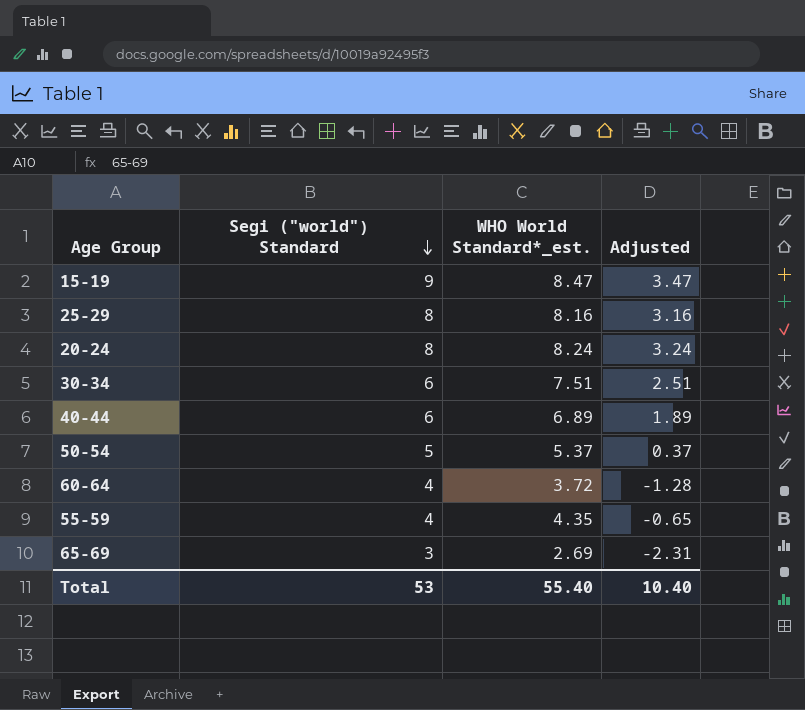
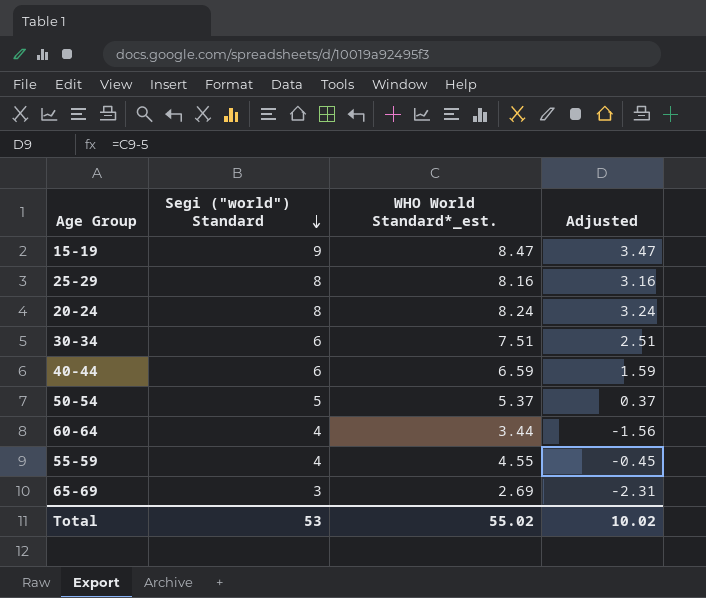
40-44 | WHO World Standard*_est.: 6.89 -> 6.59
40-44 | Adjusted: 1.89 -> 1.59
60-64 | WHO World Standard*_est.: 3.72 -> 3.44
60-64 | Adjusted: -1.28 -> -1.56
55-59 | WHO World Standard*_est.: 4.35 -> 4.55
55-59 | Adjusted: -0.65 -> -0.45
Total | WHO World Standard*_est.: 55.40 -> 55.02
Total | Adjusted: 10.40 -> 10.02

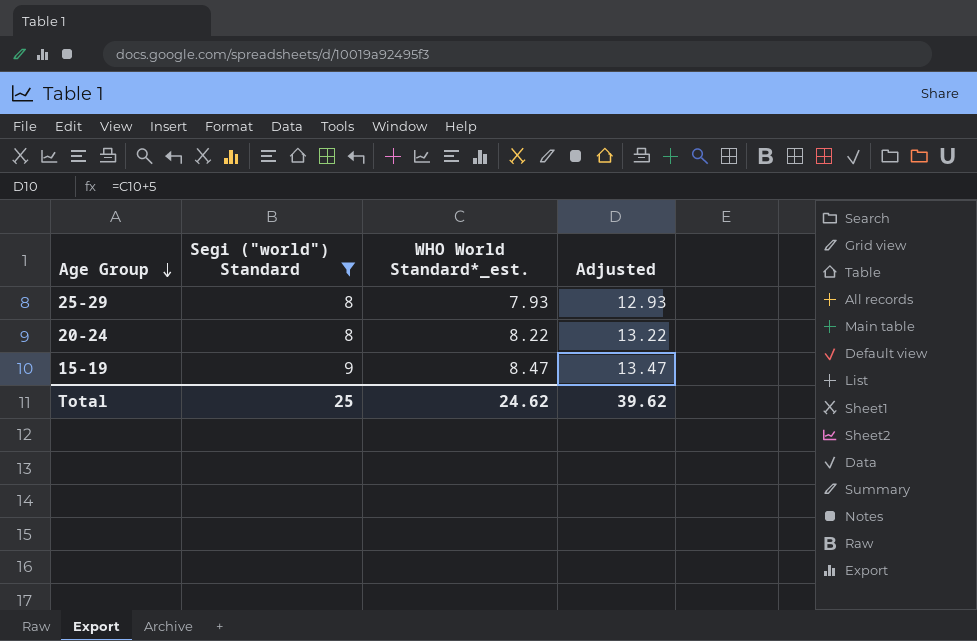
filter: none -> Segi ("world") Standard >= 8
row order: Segi ("world") Standard descending -> Age Group descending
column Adjusted | formula: [WHO World Standard*_est.] - 5 -> [WHO World Standard*_est.] + 5
25-29 | WHO World Standard*_est.: 8.16 -> 7.93
20-24 | WHO World Standard*_est.: 8.24 -> 8.22
Total | Segi ("world") Standard: 53 -> 25
Total | WHO World Standard*_est.: 55.02 -> 24.62
Total | Adjusted: 10.02 -> 39.62

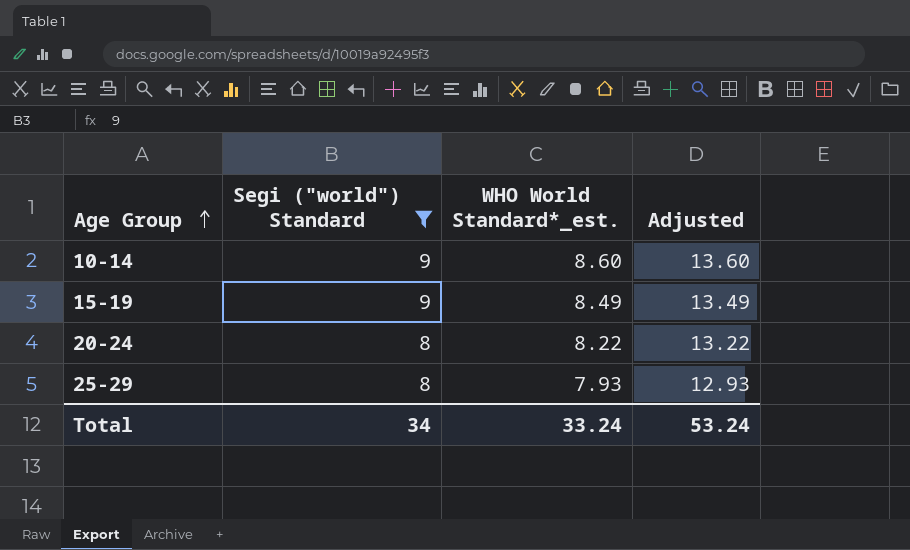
row order: Age Group descending -> Age Group ascending
row 10-14: none -> 9 | 8.60 | 13.60
15-19 | WHO World Standard*_est.: 8.47 -> 8.49
15-19 | Adjusted: 13.47 -> 13.49
Total | Segi ("world") Standard: 25 -> 34
Total | WHO World Standard*_est.: 24.62 -> 33.24
Total | Adjusted: 39.62 -> 53.24

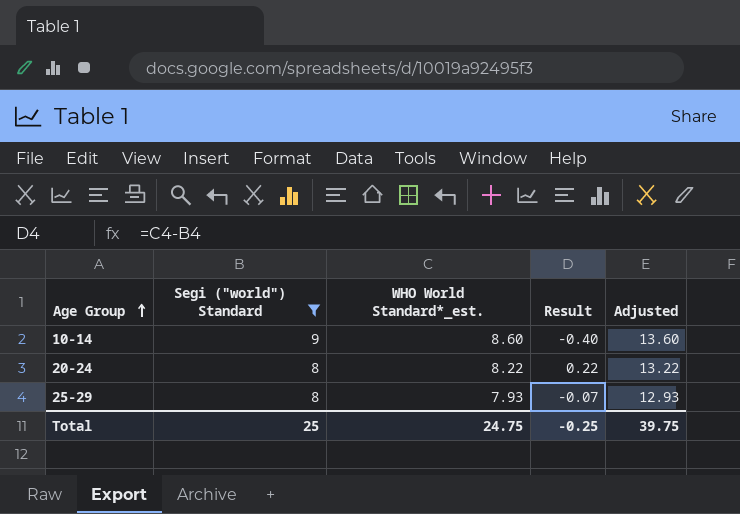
column Result | formula: none -> [WHO World Standard*_est.] - [Segi ("world") Standard]
row 15-19: 9 | 8.49 | 13.49 -> none
Total | Segi ("world") Standard: 34 -> 25
Total | WHO World Standard*_est.: 33.24 -> 24.75
Total | Adjusted: 53.24 -> 39.75

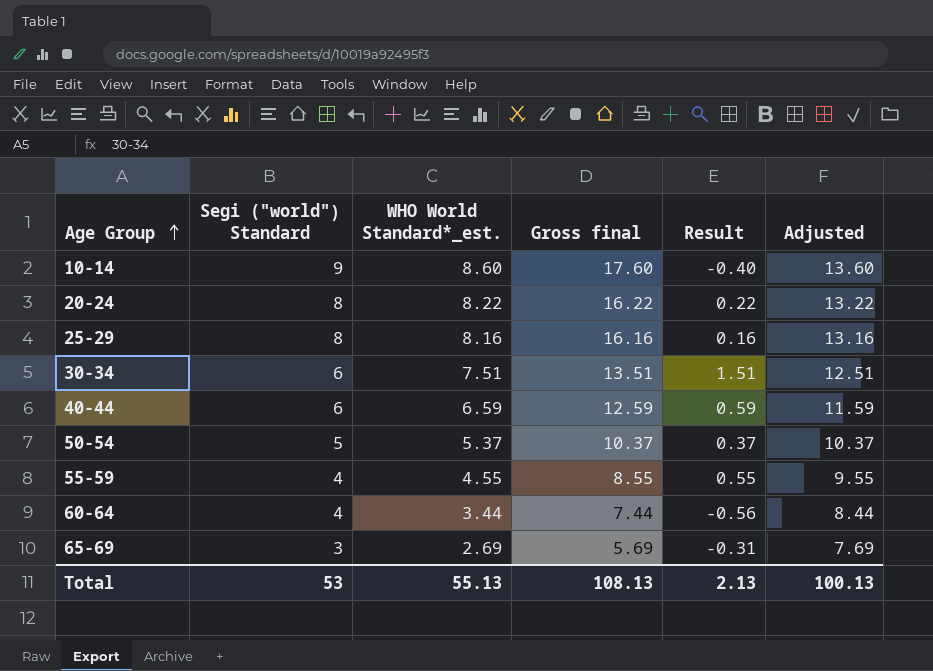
filter: Segi ("world") Standard >= 8 -> none
column Gross final | formula: none -> [Segi ("world") Standard] + [WHO World Standard*_est.]
25-29 | WHO World Standard*_est.: 7.93 -> 8.16
25-29 | Result: -0.07 -> 0.16
25-29 | Adjusted: 12.93 -> 13.16
Total | Segi ("world") Standard: 25 -> 53
Total | WHO World Standard*_est.: 24.75 -> 55.13
Total | Result: -0.25 -> 2.13
Total | Adjusted: 39.75 -> 100.13

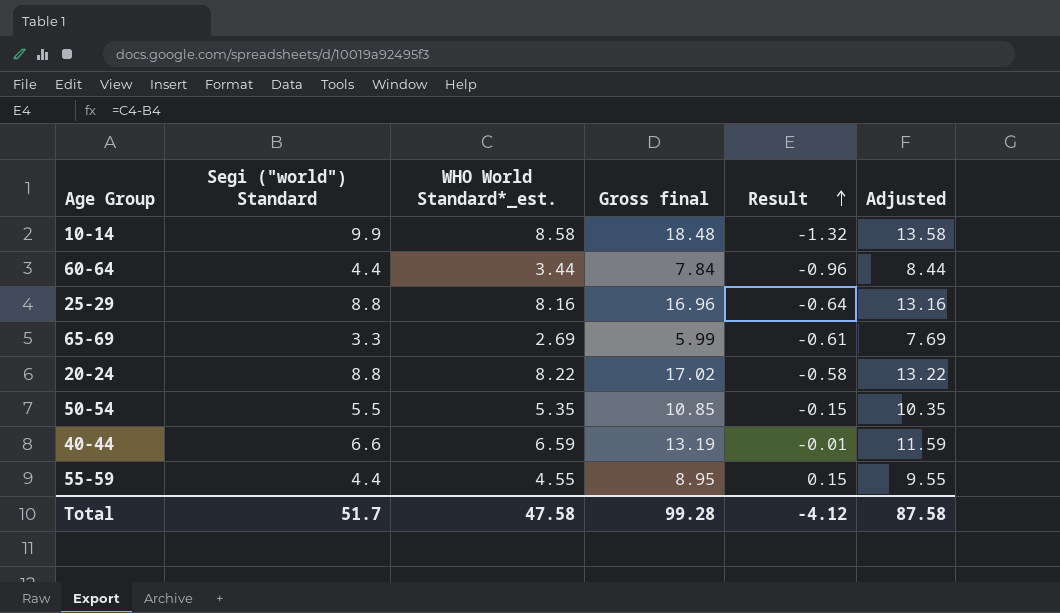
row order: Age Group ascending -> Result ascending
row 30-34: 6 | 7.51 | 13.51 | 1.51 | 12.51 -> none
10-14 | Segi ("world") Standard: 9 -> 9.9
10-14 | WHO World Standard*_est.: 8.60 -> 8.58
10-14 | Gross final: 17.60 -> 18.48
10-14 | Result: -0.40 -> -1.32
10-14 | Adjusted: 13.60 -> 13.58
60-64 | Segi ("world") Standard: 4 -> 4.4
60-64 | Gross final: 7.44 -> 7.84
60-64 | Result: -0.56 -> -0.96
25-29 | Segi ("world") Standard: 8 -> 8.8
25-29 | Gross final: 16.16 -> 16.96
25-29 | Result: 0.16 -> -0.64
65-69 | Segi ("world") Standard: 3 -> 3.3
65-69 | Gross final: 5.69 -> 5.99
65-69 | Result: -0.31 -> -0.61
20-24 | Segi ("world") Standard: 8 -> 8.8
20-24 | Gross final: 16.22 -> 17.02
20-24 | Result: 0.22 -> -0.58
50-54 | Segi ("world") Standard: 5 -> 5.5
50-54 | WHO World Standard*_est.: 5.37 -> 5.35
50-54 | Gross final: 10.37 -> 10.85
50-54 | Result: 0.37 -> -0.15
50-54 | Adjusted: 10.37 -> 10.35
40-44 | Segi ("world") Standard: 6 -> 6.6
40-44 | Gross final: 12.59 -> 13.19
40-44 | Result: 0.59 -> -0.01
55-59 | Segi ("world") Standard: 4 -> 4.4
55-59 | Gross final: 8.55 -> 8.95
55-59 | Result: 0.55 -> 0.15
Total | Segi ("world") Standard: 53 -> 51.7
Total | WHO World Standard*_est.: 55.13 -> 47.58
Total | Gross final: 108.13 -> 99.28
Total | Result: 2.13 -> -4.12
Total | Adjusted: 100.13 -> 87.58

